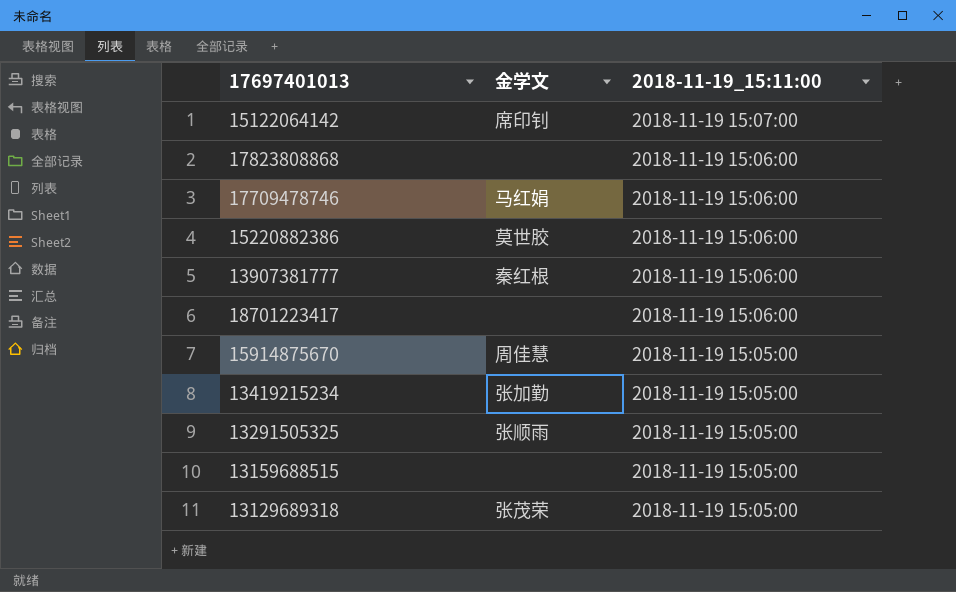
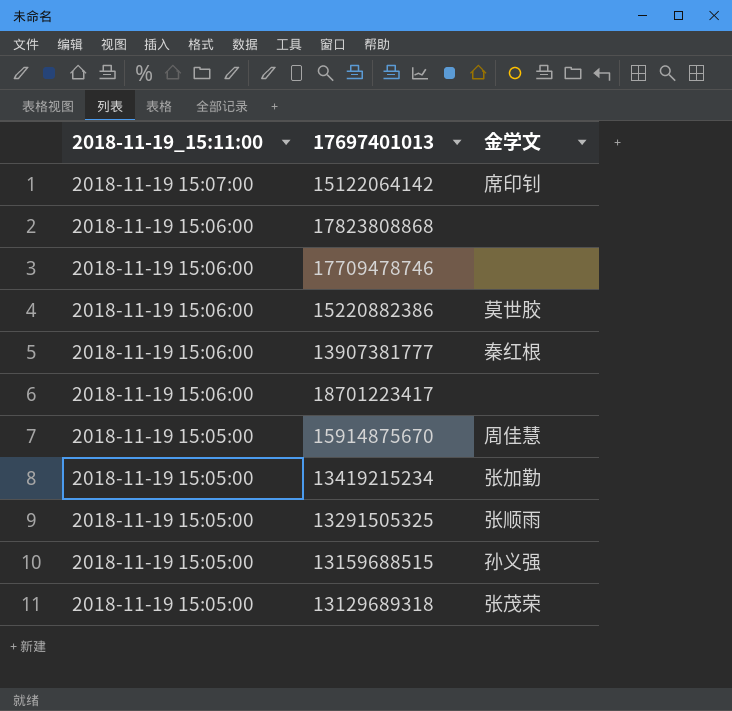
column 2018-11-19_15:11:00 | position: 3 -> 1
17709478746 | 金学文: 马红娟 -> none
13159688515 | 金学文: none -> 孙义强

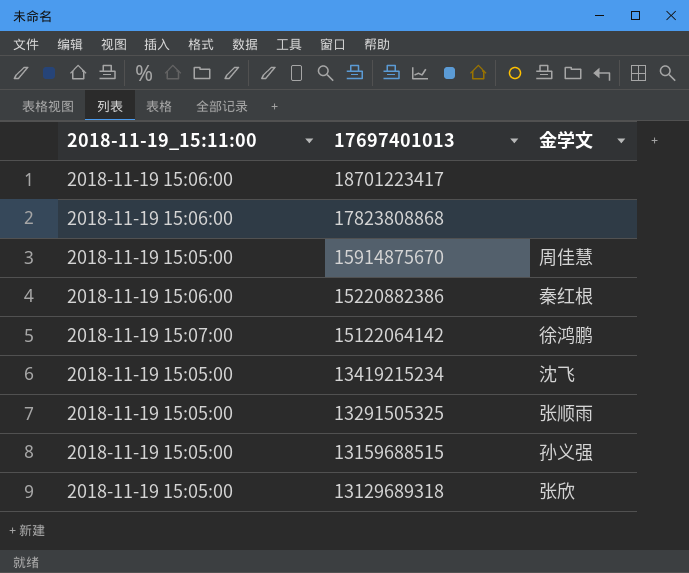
row order: 2018-11-19_15:11:00 descending -> 17697401013 descending
row 17709478746: 2018-11-19 15:06:00 | none -> none
row 13907381777: 2018-11-19 15:06:00 | 秦红根 -> none
15220882386 | 金学文: 莫世胶 -> 秦红根
15122064142 | 金学文: 席印钊 -> 徐鸿鹏
13419215234 | 金学文: 张加勤 -> 沈飞
13129689318 | 金学文: 张茂荣 -> 张欣

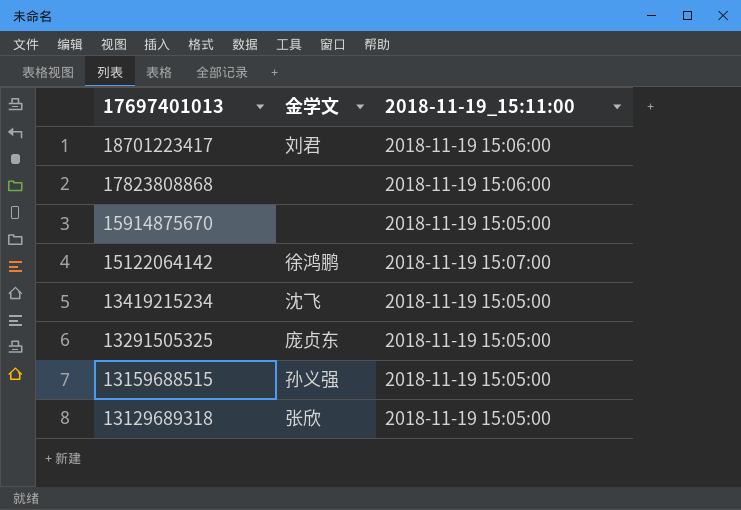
column 2018-11-19_15:11:00 | position: 1 -> 3
row 15220882386: 2018-11-19 15:06:00 | 秦红根 -> none
18701223417 | 金学文: none -> 刘君
15914875670 | 金学文: 周佳慧 -> none
13291505325 | 金学文: 张顺雨 -> 庞贞东

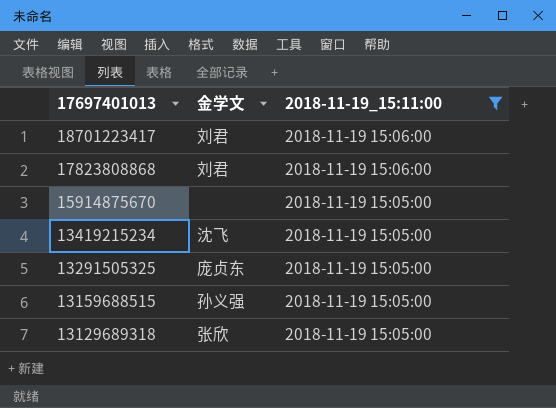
filter: none -> 2018-11-19_15:11:00 != 2018-11-19 15:07:00
17823808868 | 金学文: none -> 刘君

